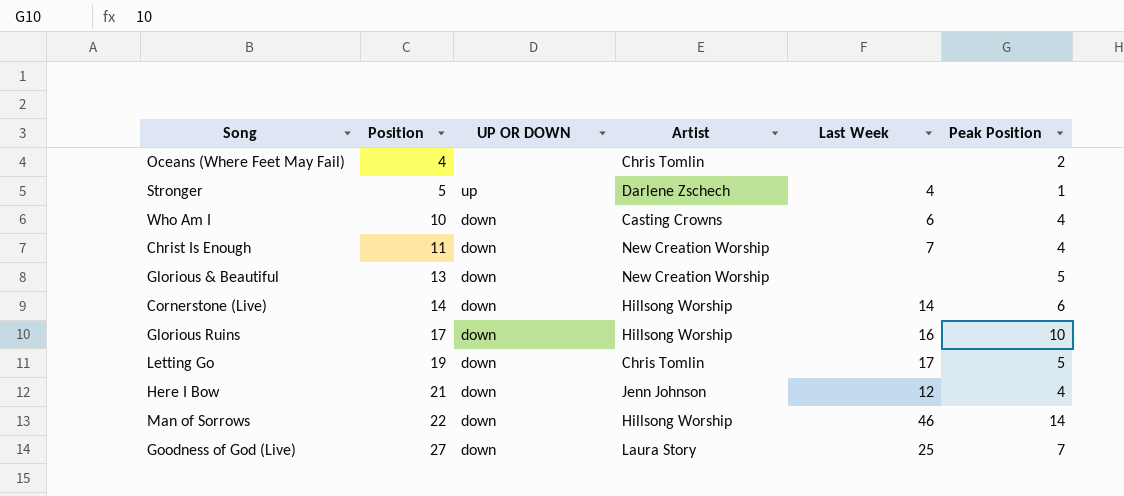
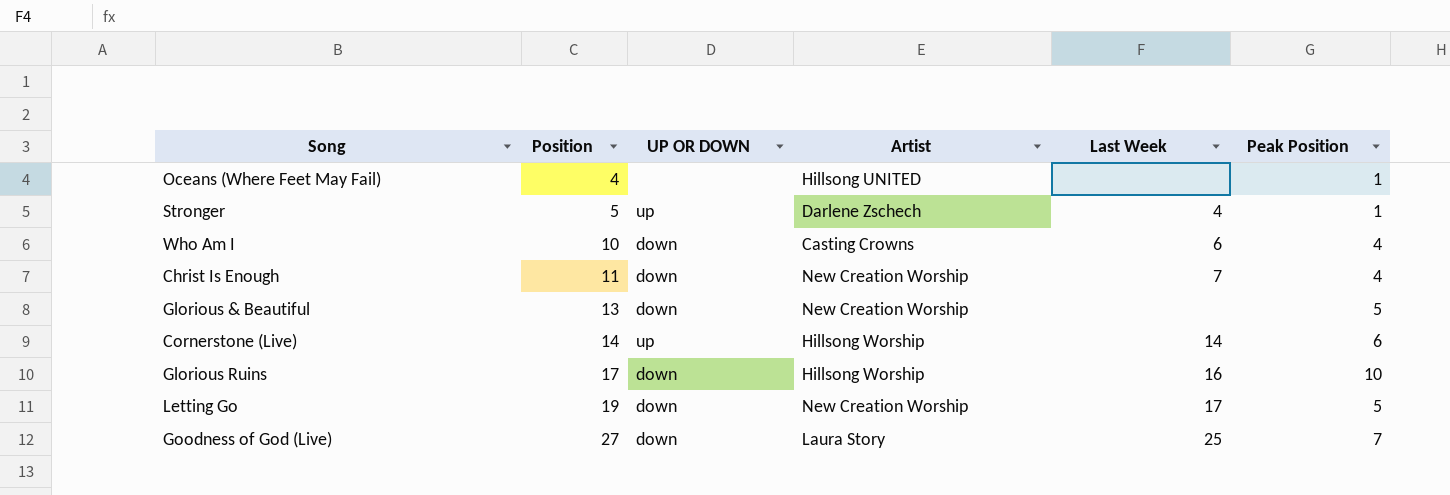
row Here I Bow: 21 | down | Jenn Johnson | 12 | 4 -> none
row Man of Sorrows: 22 | down | Hillsong Worship | 46 | 14 -> none
Oceans (Where Feet May Fail) | Artist: Chris Tomlin -> Hillsong UNITED
Oceans (Where Feet May Fail) | Peak Position: 2 -> 1
Cornerstone (Live) | UP OR DOWN: down -> up
Letting Go | Artist: Chris Tomlin -> New Creation Worship

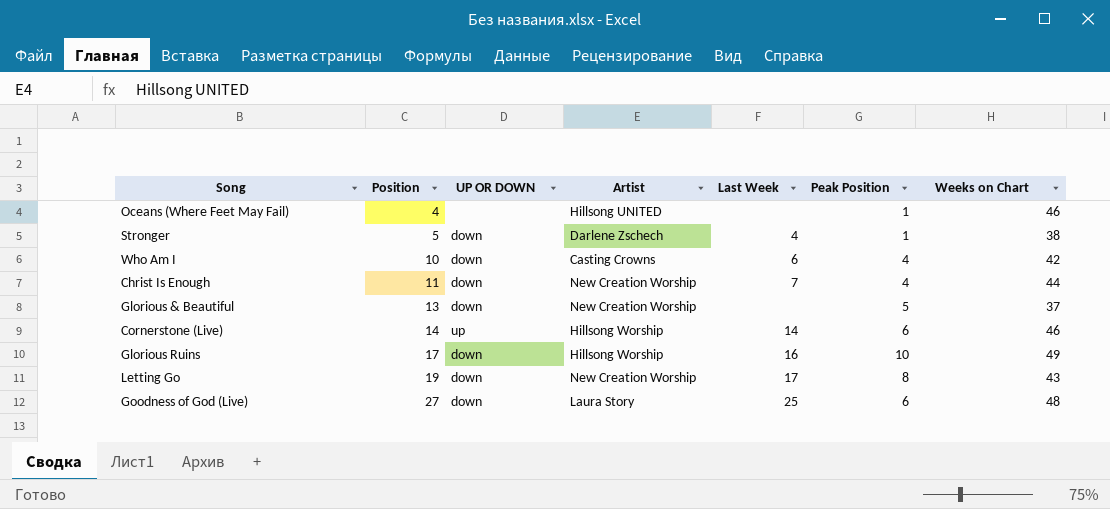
column Weeks on Chart | position: none -> 7
Stronger | UP OR DOWN: up -> down
Letting Go | Peak Position: 5 -> 8
Goodness of God (Live) | Peak Position: 7 -> 6

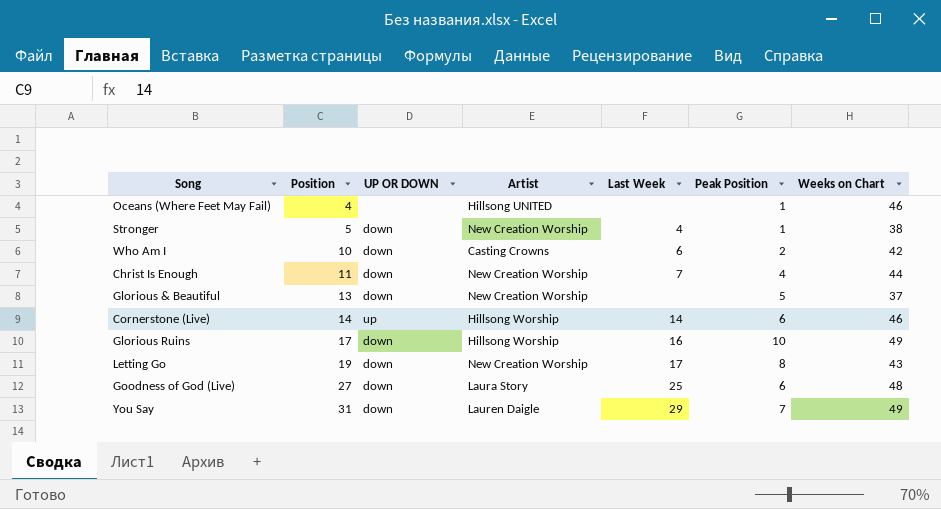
Stronger | Artist: Darlene Zschech -> New Creation Worship
Who Am I | Peak Position: 4 -> 2
row You Say: none -> 31 | down | Lauren Daigle | 29 | 7 | 49

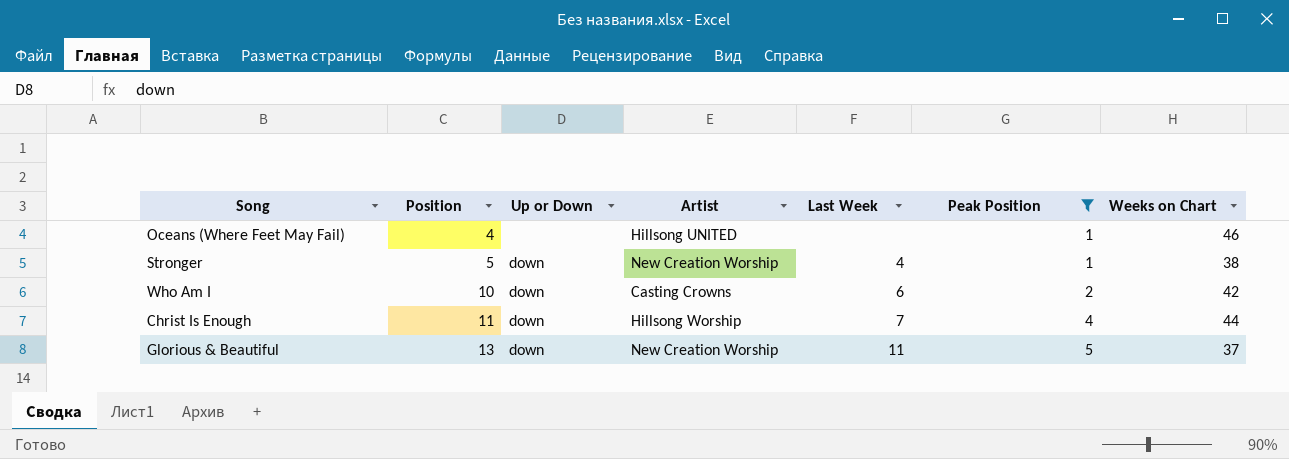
filter: none -> Peak Position <= 5
column name: UP OR DOWN -> Up or Down
Christ Is Enough | Artist: New Creation Worship -> Hillsong Worship
Glorious & Beautiful | Last Week: none -> 11

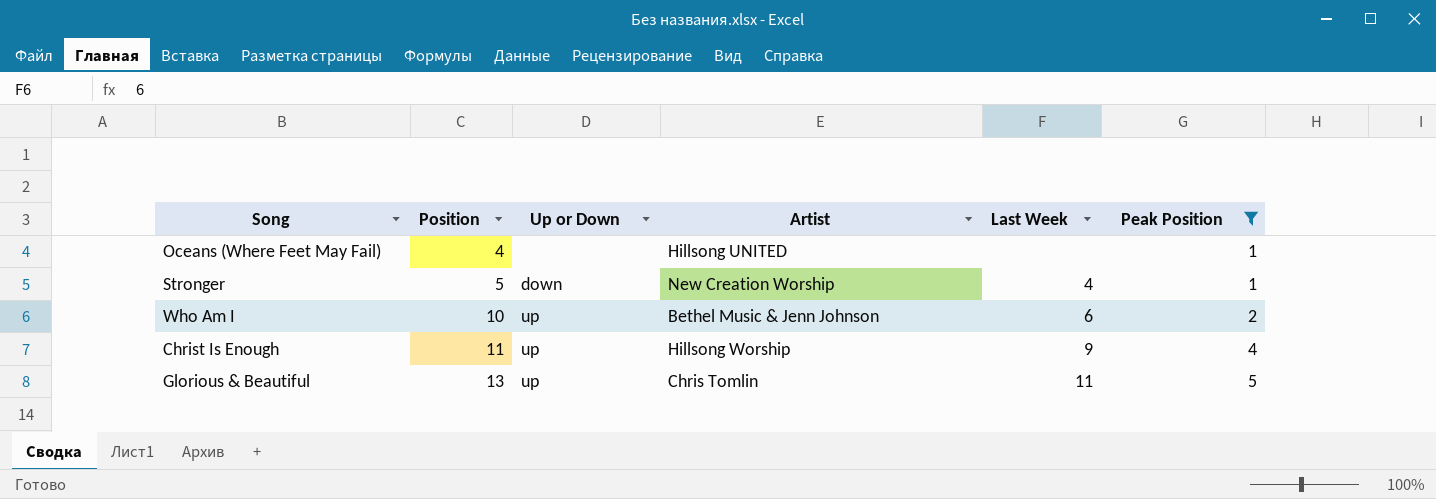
column Weeks on Chart | position: 7 -> none
Who Am I | Up or Down: down -> up
Who Am I | Artist: Casting Crowns -> Bethel Music & Jenn Johnson
Christ Is Enough | Up or Down: down -> up
Christ Is Enough | Last Week: 7 -> 9
Glorious & Beautiful | Up or Down: down -> up
Glorious & Beautiful | Artist: New Creation Worship -> Chris Tomlin

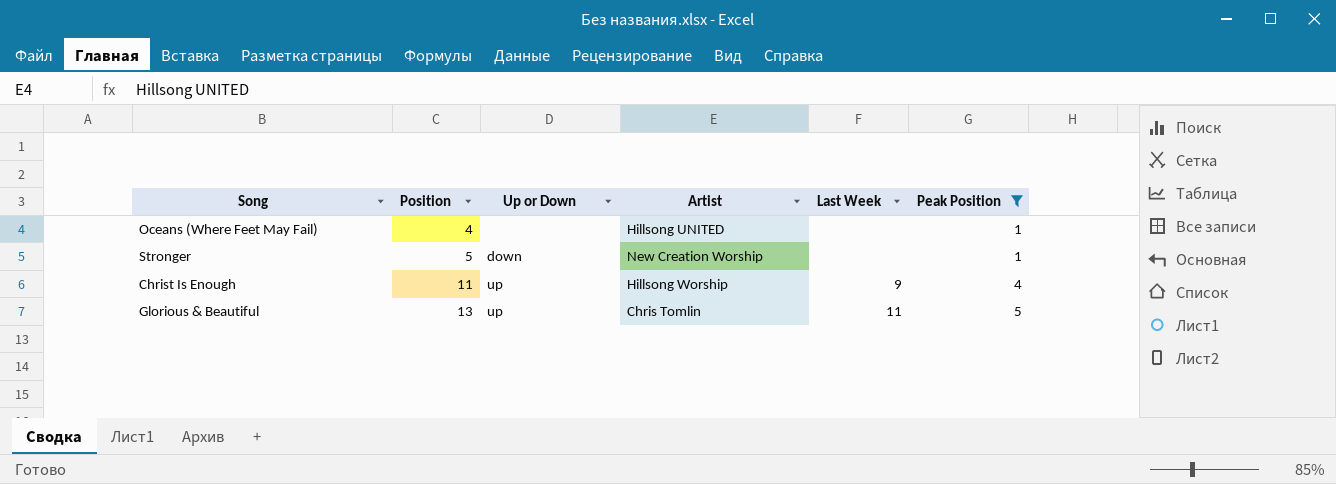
row Who Am I: 10 | up | Bethel Music & Jenn Johnson | 6 | 2 -> none
Stronger | Last Week: 4 -> none

